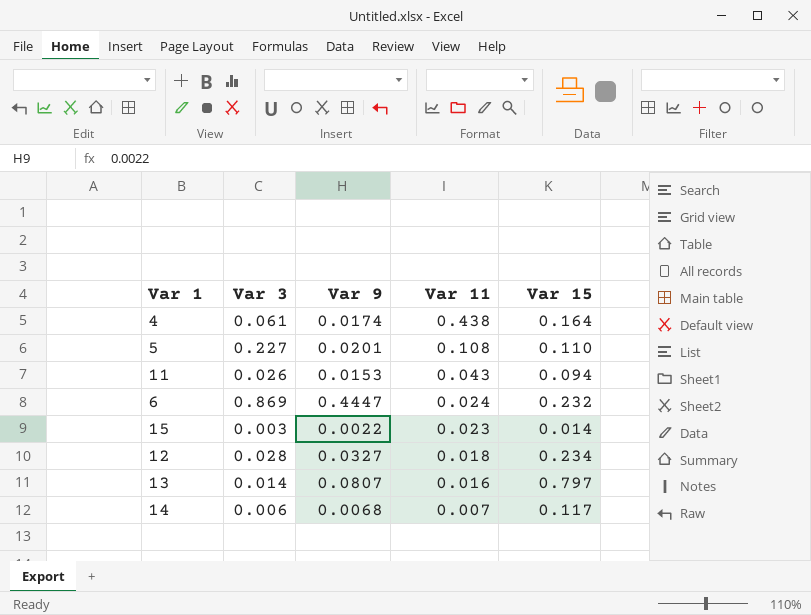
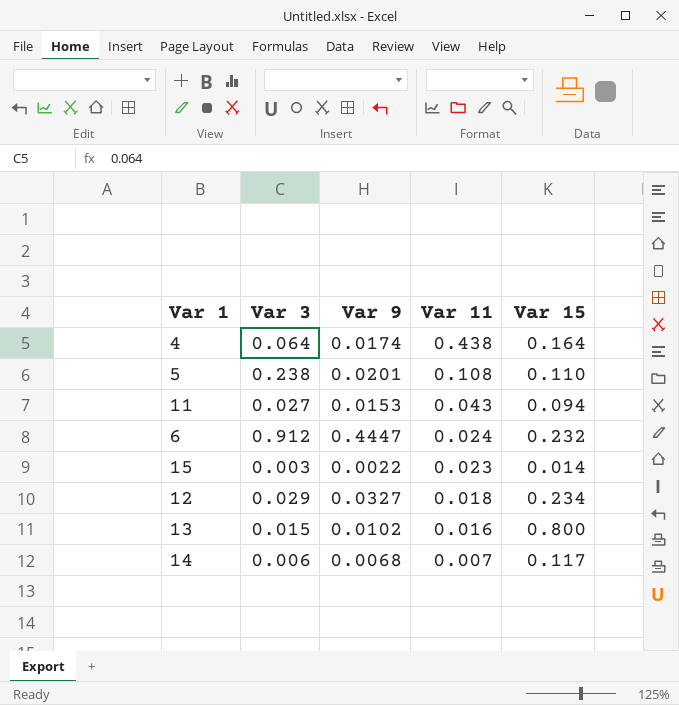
4 | Var 3: 0.061 -> 0.064
5 | Var 3: 0.227 -> 0.238
11 | Var 3: 0.026 -> 0.027
6 | Var 3: 0.869 -> 0.912
12 | Var 3: 0.028 -> 0.029
13 | Var 3: 0.014 -> 0.015
13 | Var 9: 0.0807 -> 0.0102
13 | Var 15: 0.797 -> 0.800

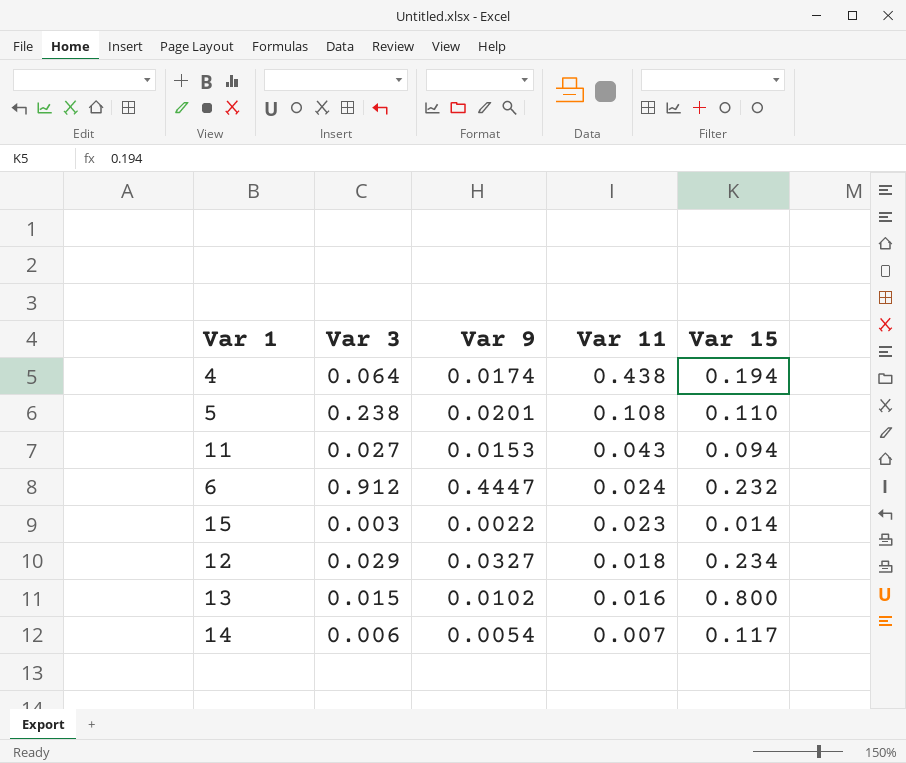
4 | Var 15: 0.164 -> 0.194
14 | Var 9: 0.0068 -> 0.0054

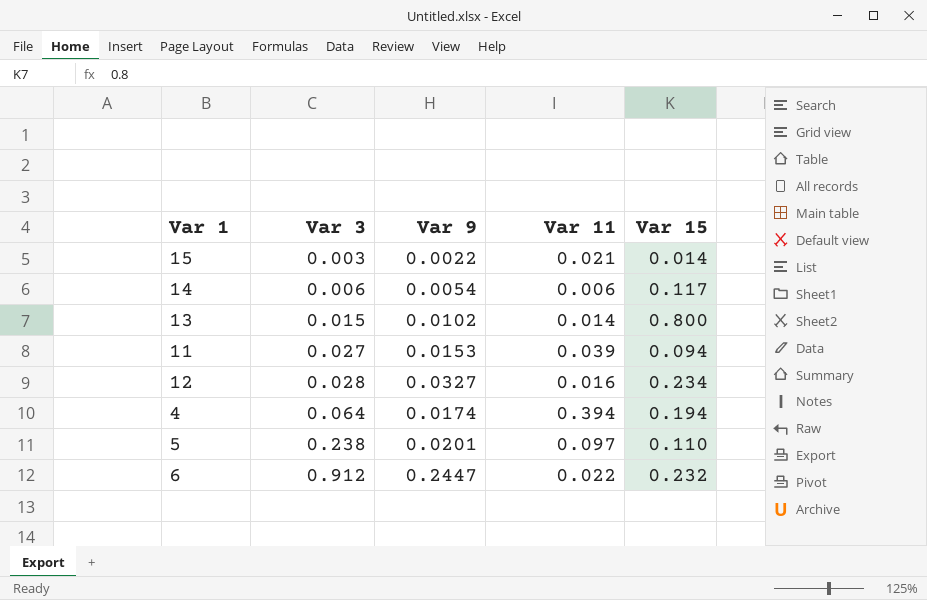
row order: Var 11 descending -> Var 3 ascending
15 | Var 11: 0.023 -> 0.021
14 | Var 11: 0.007 -> 0.006
13 | Var 11: 0.016 -> 0.014
11 | Var 11: 0.043 -> 0.039
12 | Var 3: 0.029 -> 0.028
12 | Var 11: 0.018 -> 0.016
4 | Var 11: 0.438 -> 0.394
5 | Var 11: 0.108 -> 0.097
6 | Var 9: 0.4447 -> 0.2447
6 | Var 11: 0.024 -> 0.022

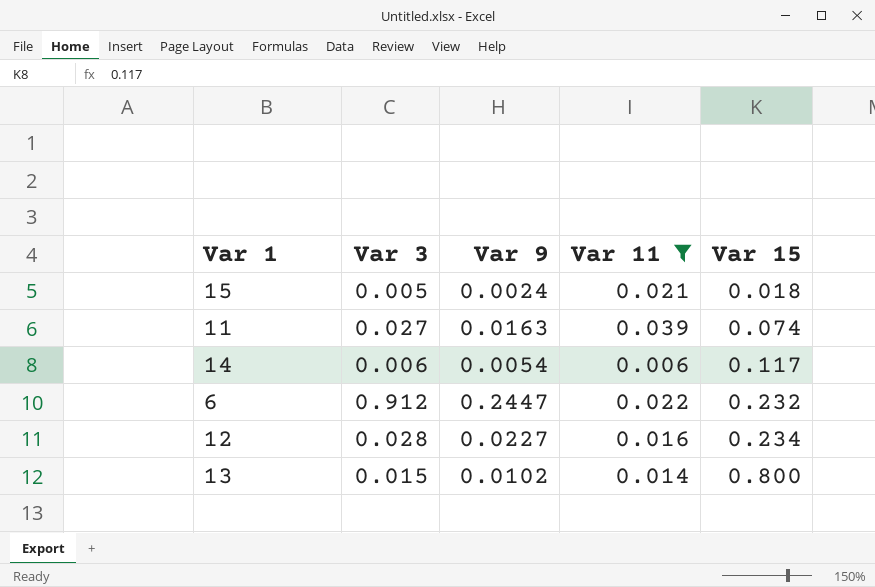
filter: none -> Var 11 <= 0.039
row order: Var 3 ascending -> Var 15 ascending
15 | Var 3: 0.003 -> 0.005
15 | Var 9: 0.0022 -> 0.0024
15 | Var 15: 0.014 -> 0.018
11 | Var 9: 0.0153 -> 0.0163
11 | Var 15: 0.094 -> 0.074
12 | Var 9: 0.0327 -> 0.0227

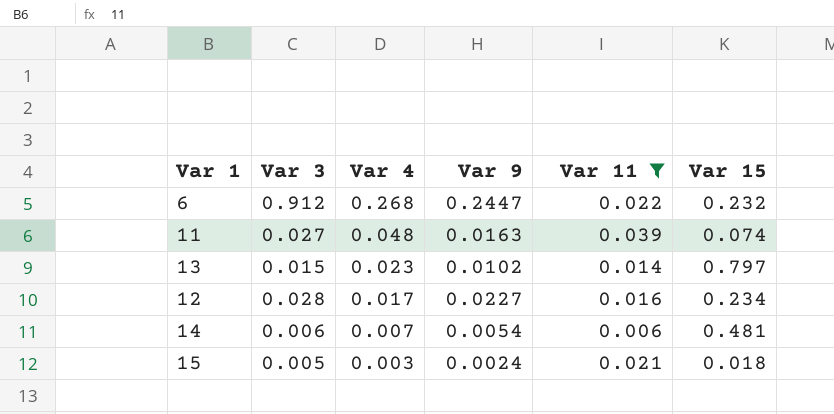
row order: Var 15 ascending -> Var 4 descending
column Var 4 | position: none -> 3
13 | Var 15: 0.800 -> 0.797
14 | Var 15: 0.117 -> 0.481

